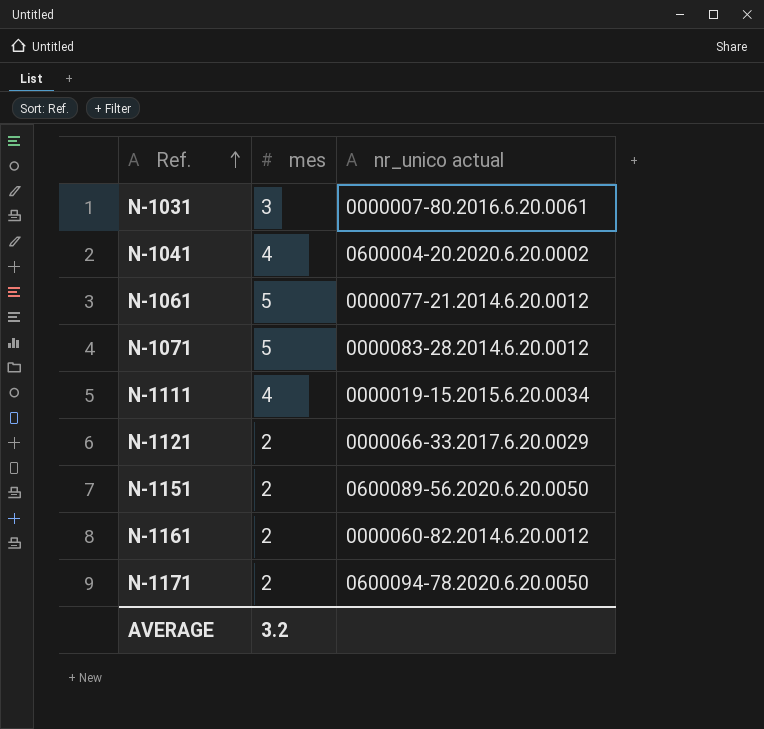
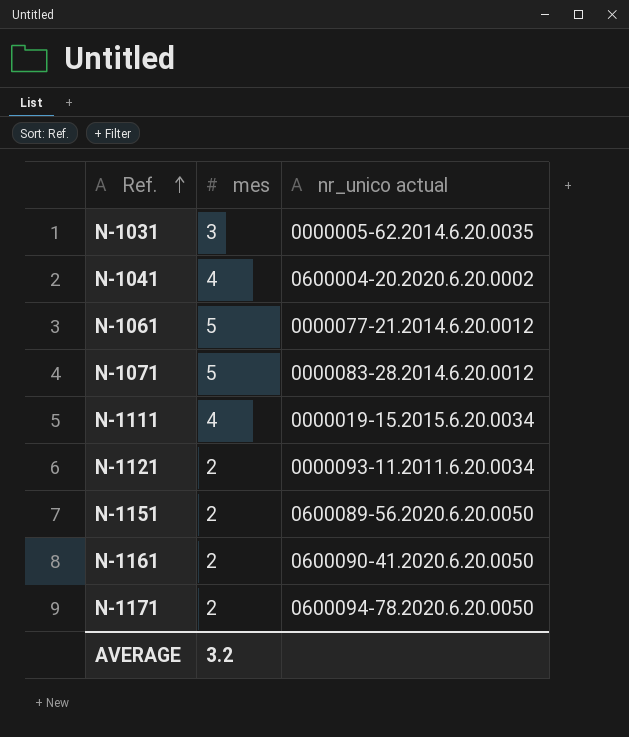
N-1031 | nr_unico actual: 0000007-80.2016.6.20.0061 -> 0000005-62.2014.6.20.0035
N-1121 | nr_unico actual: 0000066-33.2017.6.20.0029 -> 0000093-11.2011.6.20.0034
N-1161 | nr_unico actual: 0000060-82.2014.6.20.0012 -> 0600090-41.2020.6.20.0050

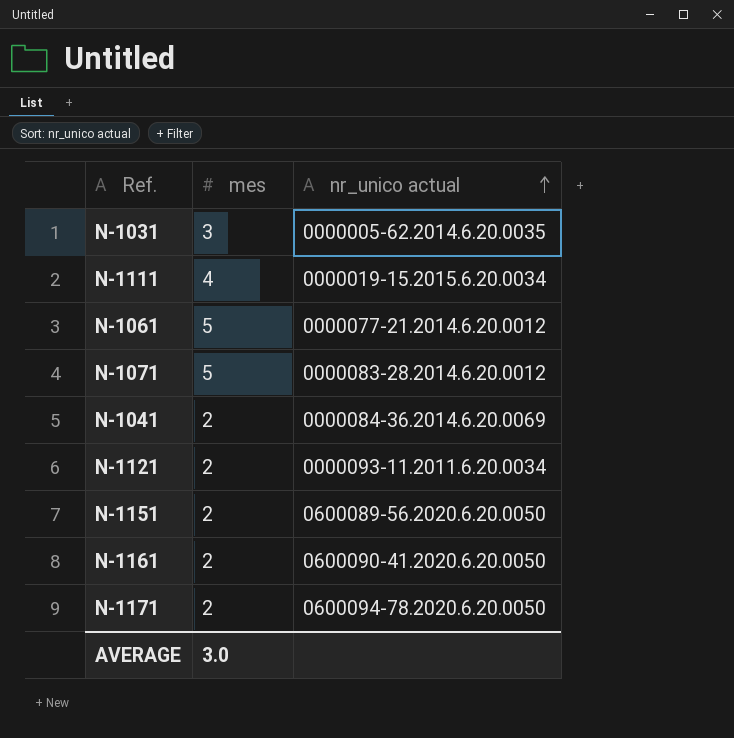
row order: Ref. ascending -> nr_unico actual ascending
N-1041 | mes: 4 -> 2
N-1041 | nr_unico actual: 0600004-20.2020.6.20.0002 -> 0000084-36.2014.6.20.0069
AVERAGE | mes: 3.2 -> 3.0

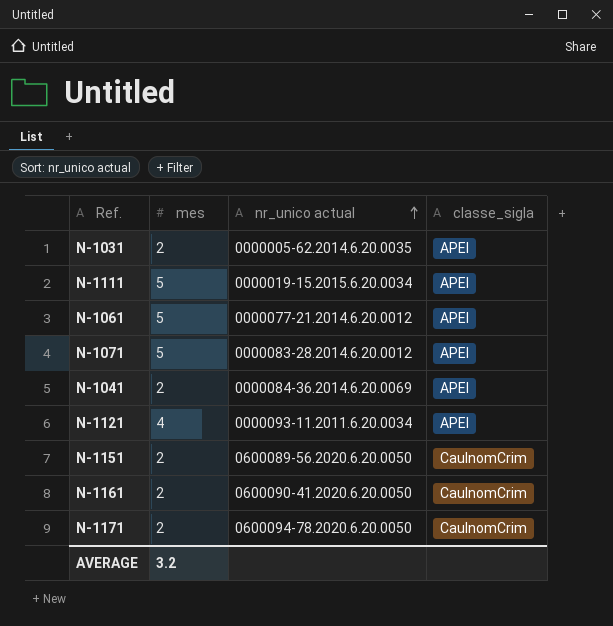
column classe_sigla | position: none -> 4
N-1031 | mes: 3 -> 2
N-1111 | mes: 4 -> 5
N-1121 | mes: 2 -> 4
AVERAGE | mes: 3.0 -> 3.2

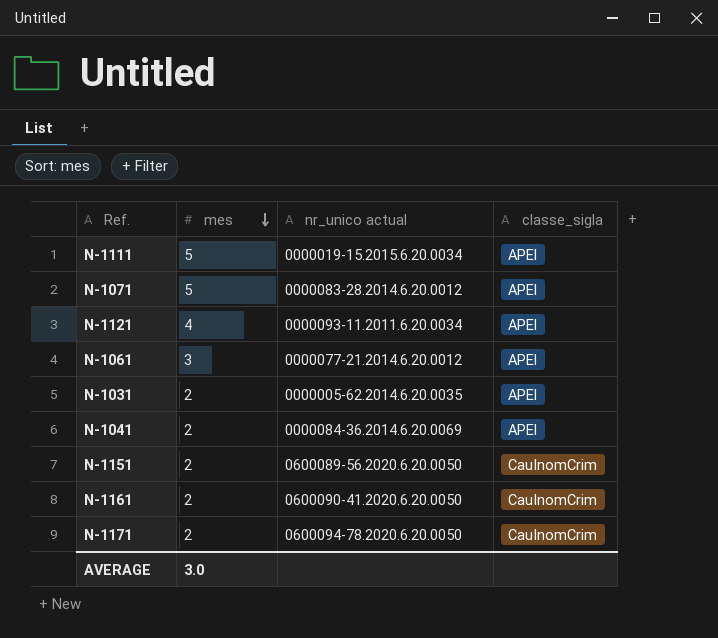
row order: nr_unico actual ascending -> mes descending
N-1061 | mes: 5 -> 3
AVERAGE | mes: 3.2 -> 3.0

